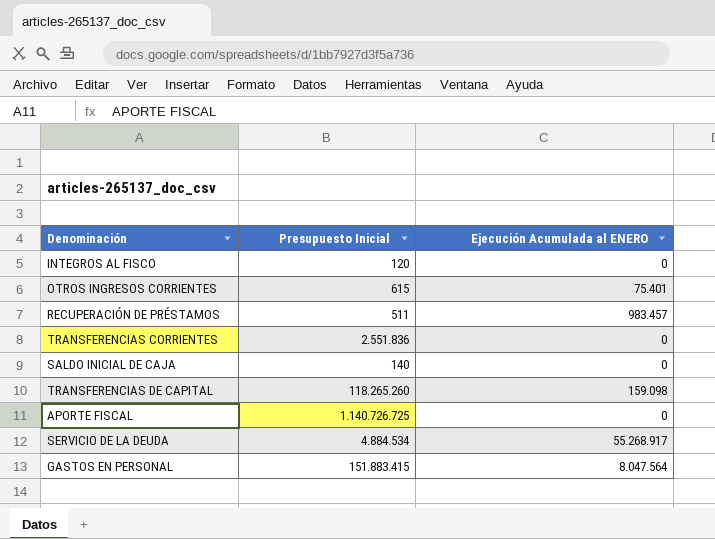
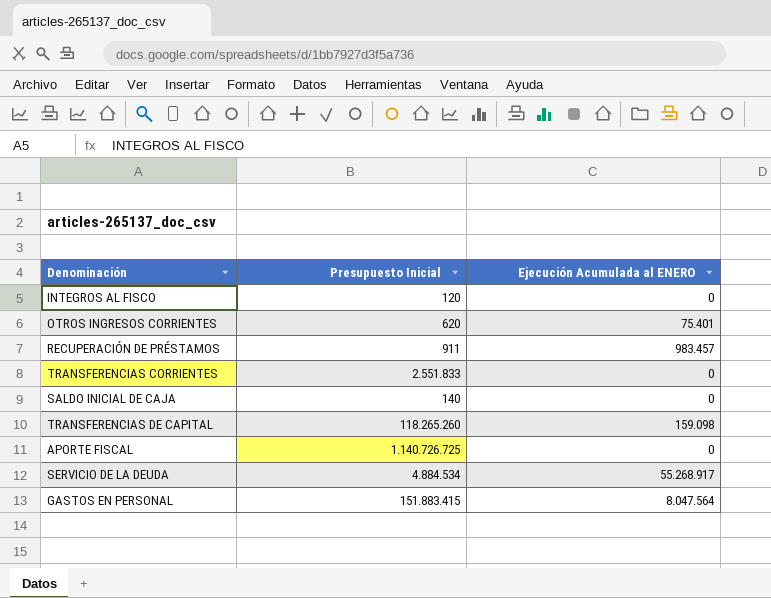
OTROS INGRESOS CORRIENTES | Presupuesto Inicial: 615 -> 620
RECUPERACIÓN DE PRÉSTAMOS | Presupuesto Inicial: 511 -> 911
TRANSFERENCIAS CORRIENTES | Presupuesto Inicial: 2.551.836 -> 2.551.833

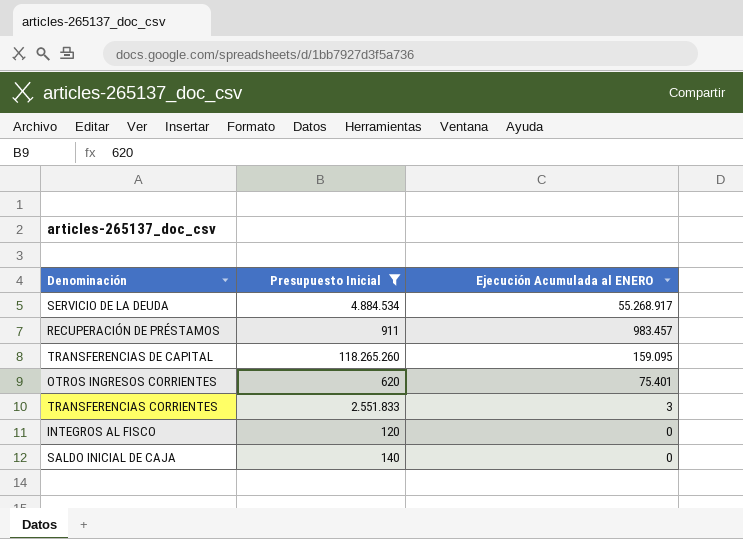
filter: none -> Presupuesto Inicial <= 118.265.260
row order: none -> Ejecución Acumulada al ENERO descending
TRANSFERENCIAS DE CAPITAL | Ejecución Acumulada al ENERO: 159.098 -> 159.095
TRANSFERENCIAS CORRIENTES | Ejecución Acumulada al ENERO: 0 -> 3

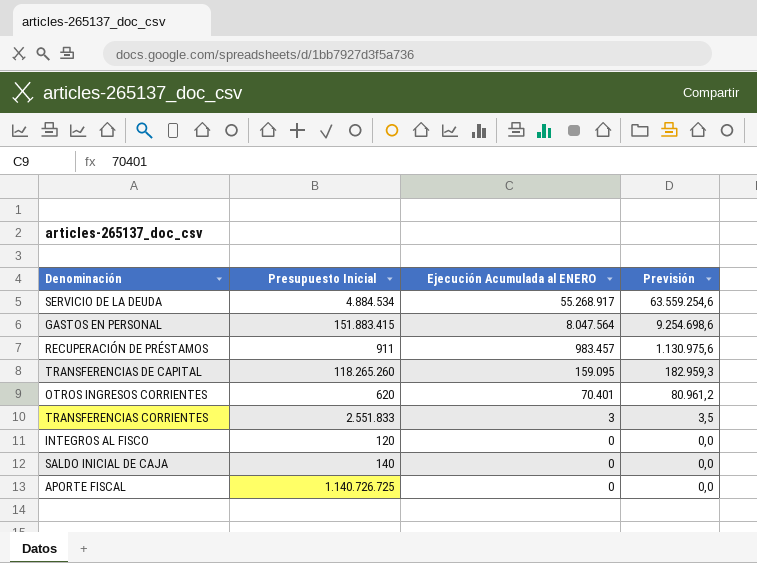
filter: Presupuesto Inicial <= 118.265.260 -> none
column Previsión | formula: none -> [Ejecución Acumulada al ENERO] * 1,15
OTROS INGRESOS CORRIENTES | Ejecución Acumulada al ENERO: 75.401 -> 70.401

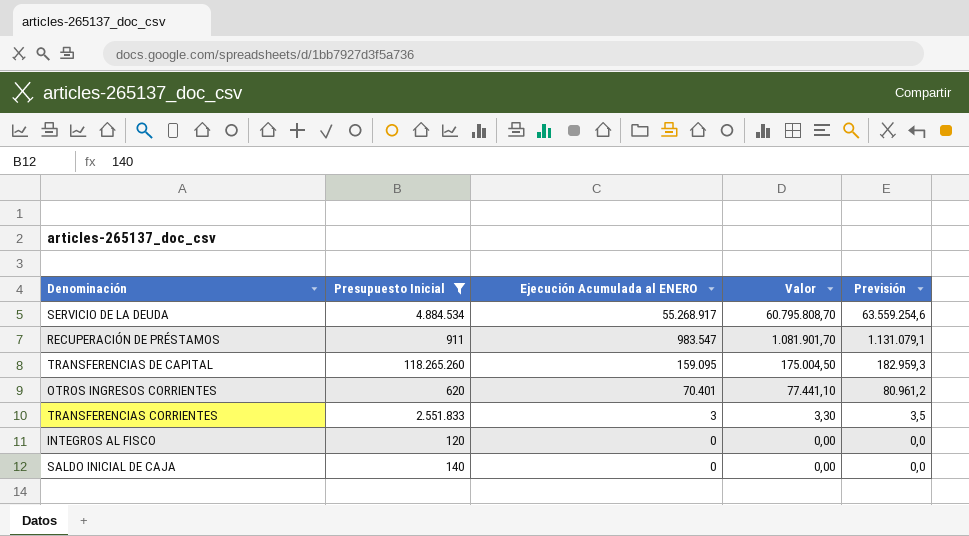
filter: none -> Presupuesto Inicial <= 118.265.260
column Valor | formula: none -> [Ejecución Acumulada al ENERO] * 1,1
RECUPERACIÓN DE PRÉSTAMOS | Ejecución Acumulada al ENERO: 983.457 -> 983.547
RECUPERACIÓN DE PRÉSTAMOS | Previsión: 1.130.975,6 -> 1.131.079,1

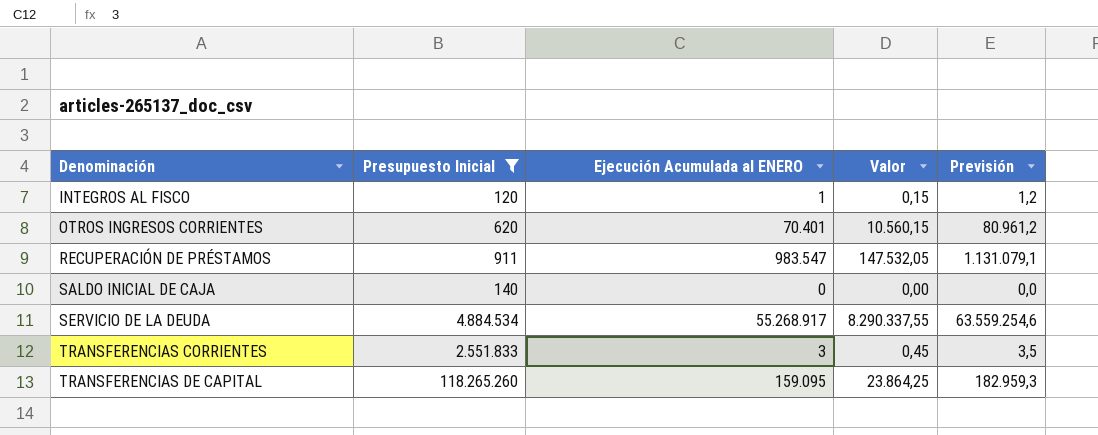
row order: Ejecución Acumulada al ENERO descending -> Denominación ascending
column Valor | formula: [Ejecución Acumulada al ENERO] * 1,1 -> [Ejecución Acumulada al ENERO] * 0,15
INTEGROS AL FISCO | Ejecución Acumulada al ENERO: 0 -> 1
INTEGROS AL FISCO | Previsión: 0,0 -> 1,2

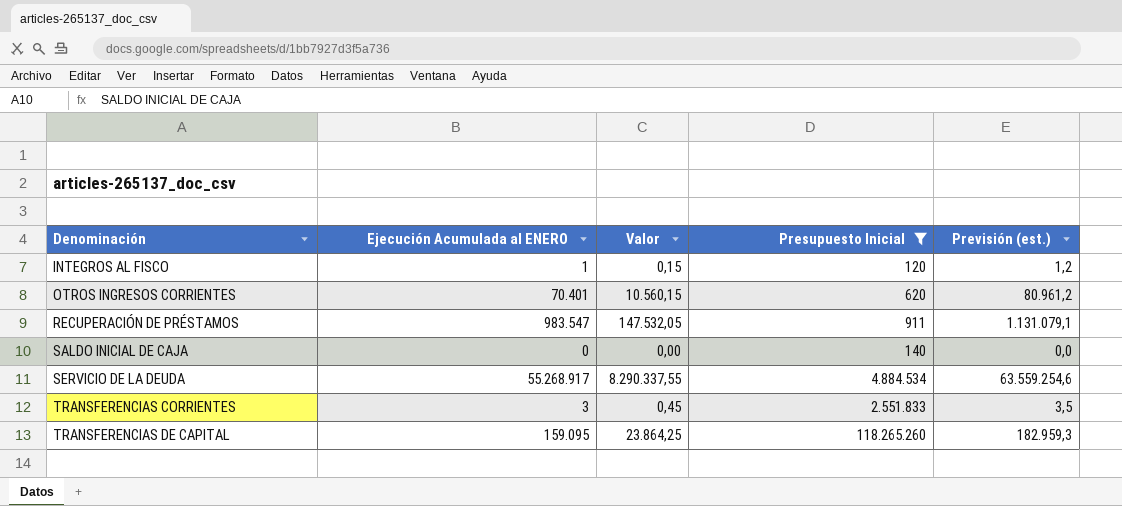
column Presupuesto Inicial | position: 2 -> 4
column name: Previsión -> Previsión (est.)

